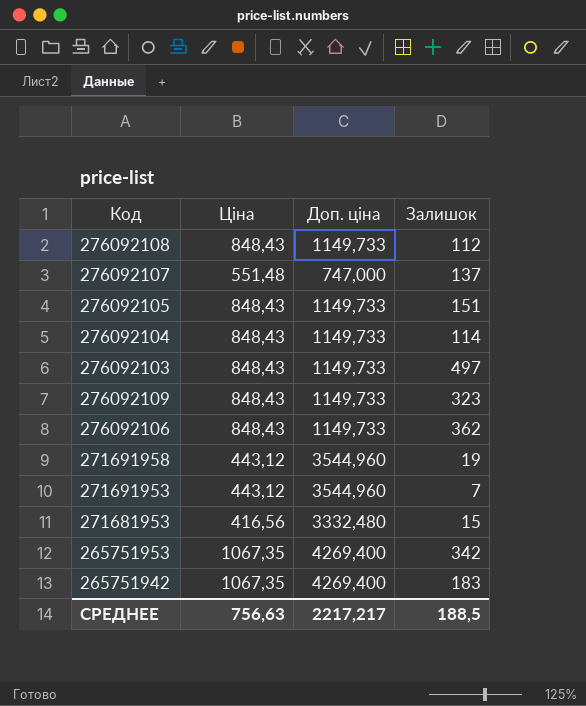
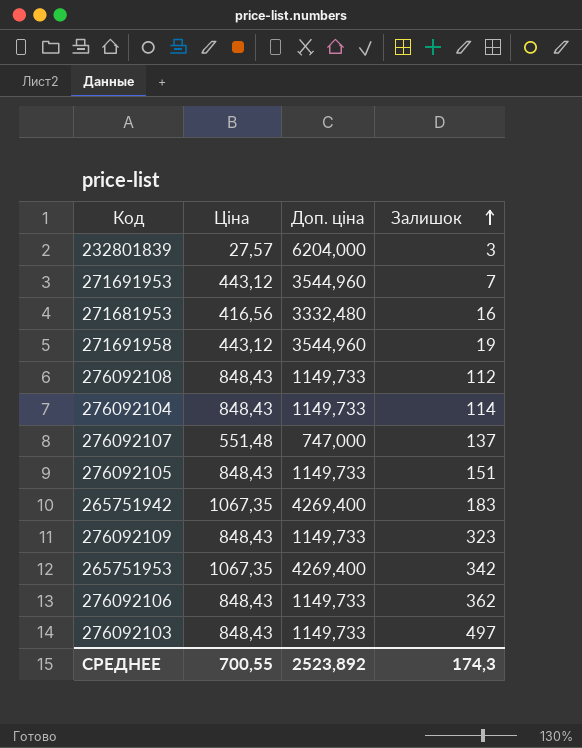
row order: none -> Залишок ascending
row 232801839: none -> 27,57 | 6204,000 | 3
271681953 | Залишок: 15 -> 16
СРЕДНЕЕ | Ціна: 756,63 -> 700,55
СРЕДНЕЕ | Доп. ціна: 2217,217 -> 2523,892
СРЕДНЕЕ | Залишок: 188,5 -> 174,3

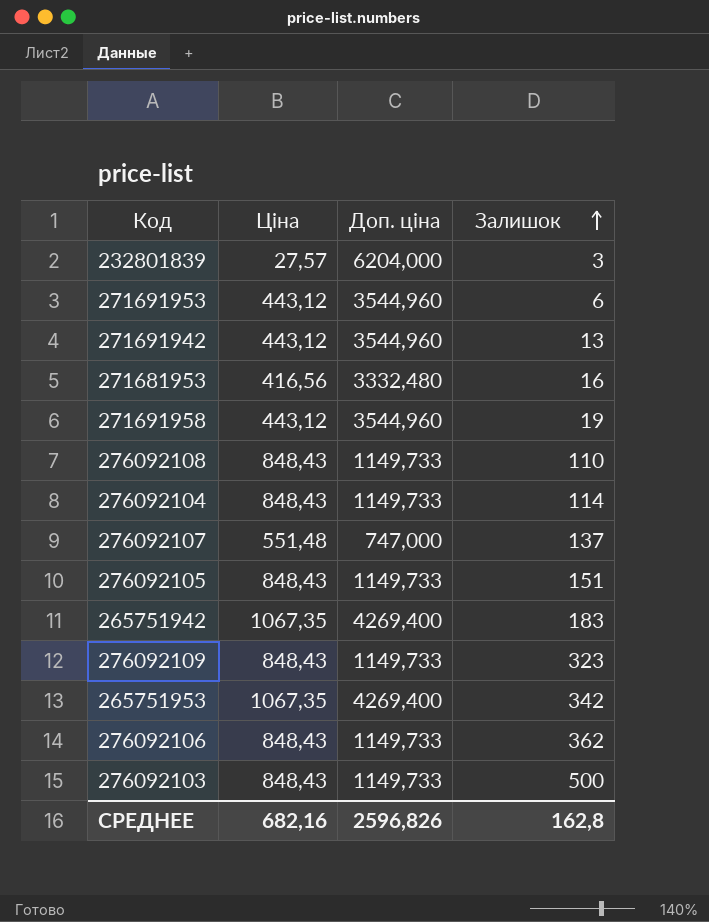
271691953 | Залишок: 7 -> 6
row 271691942: none -> 443,12 | 3544,960 | 13
276092108 | Залишок: 112 -> 110
276092103 | Залишок: 497 -> 500
СРЕДНЕЕ | Ціна: 700,55 -> 682,16
СРЕДНЕЕ | Доп. ціна: 2523,892 -> 2596,826
СРЕДНЕЕ | Залишок: 174,3 -> 162,8

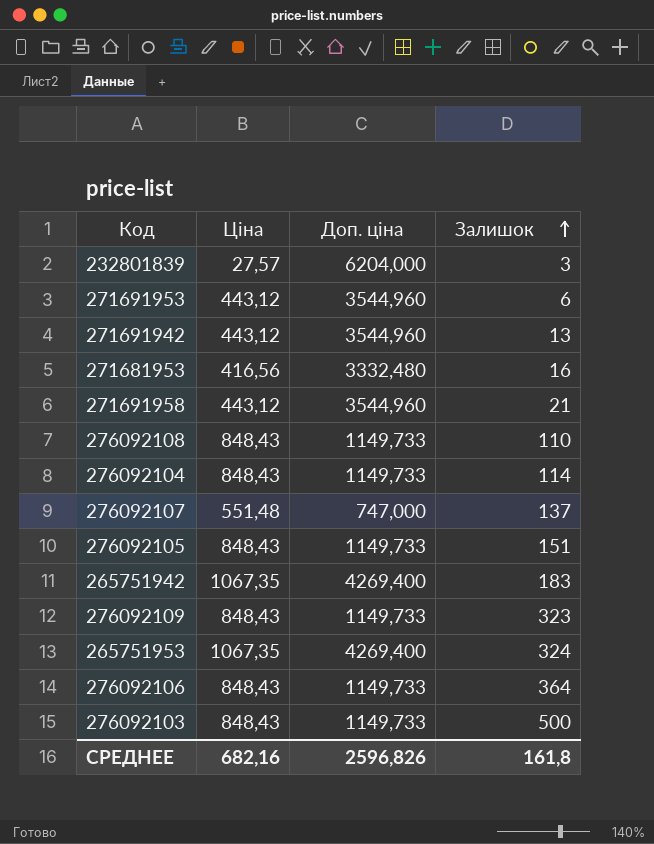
271691958 | Залишок: 19 -> 21
265751953 | Залишок: 342 -> 324
276092106 | Залишок: 362 -> 364
СРЕДНЕЕ | Залишок: 162,8 -> 161,8

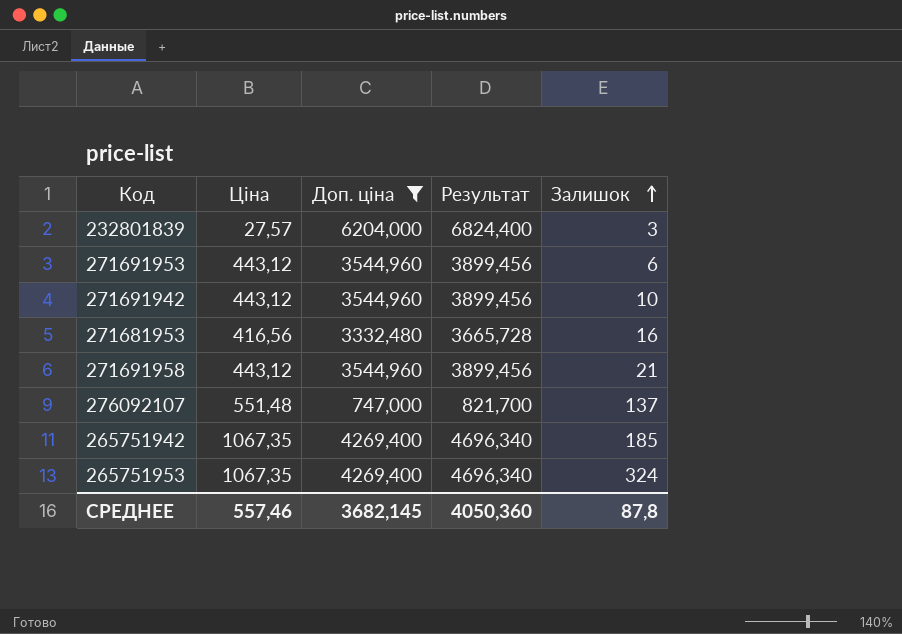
filter: none -> Доп. ціна != 1149,733
column Результат | formula: none -> [Доп. ціна] * 1,1
271691942 | Залишок: 13 -> 10
265751942 | Залишок: 183 -> 185
СРЕДНЕЕ | Ціна: 682,16 -> 557,46
СРЕДНЕЕ | Доп. ціна: 2596,826 -> 3682,145
СРЕДНЕЕ | Залишок: 161,8 -> 87,8

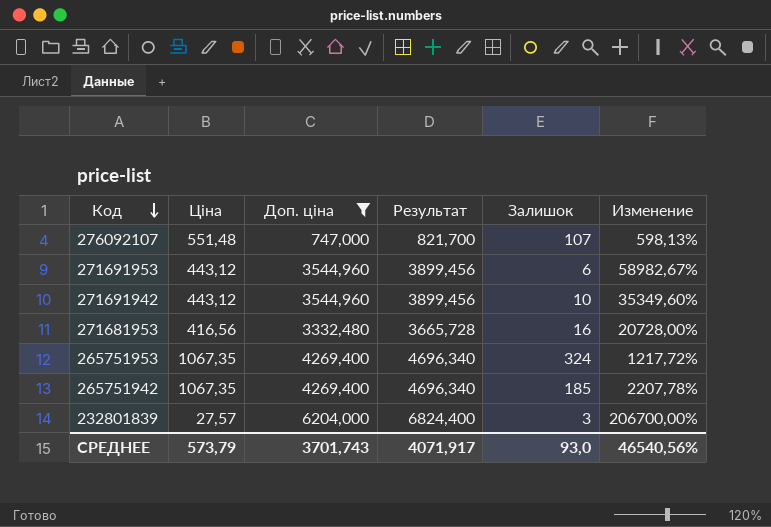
row order: Залишок ascending -> Код descending
column Изменение | formula: none -> ([Доп. ціна] - [Залишок]) / [Залишок]
row 271691958: 443,12 | 3544,960 | 3899,456 | 21 -> none
276092107 | Залишок: 137 -> 107
СРЕДНЕЕ | Ціна: 557,46 -> 573,79
СРЕДНЕЕ | Доп. ціна: 3682,145 -> 3701,743
СРЕДНЕЕ | Результат: 4050,360 -> 4071,917
СРЕДНЕЕ | Залишок: 87,8 -> 93,0

